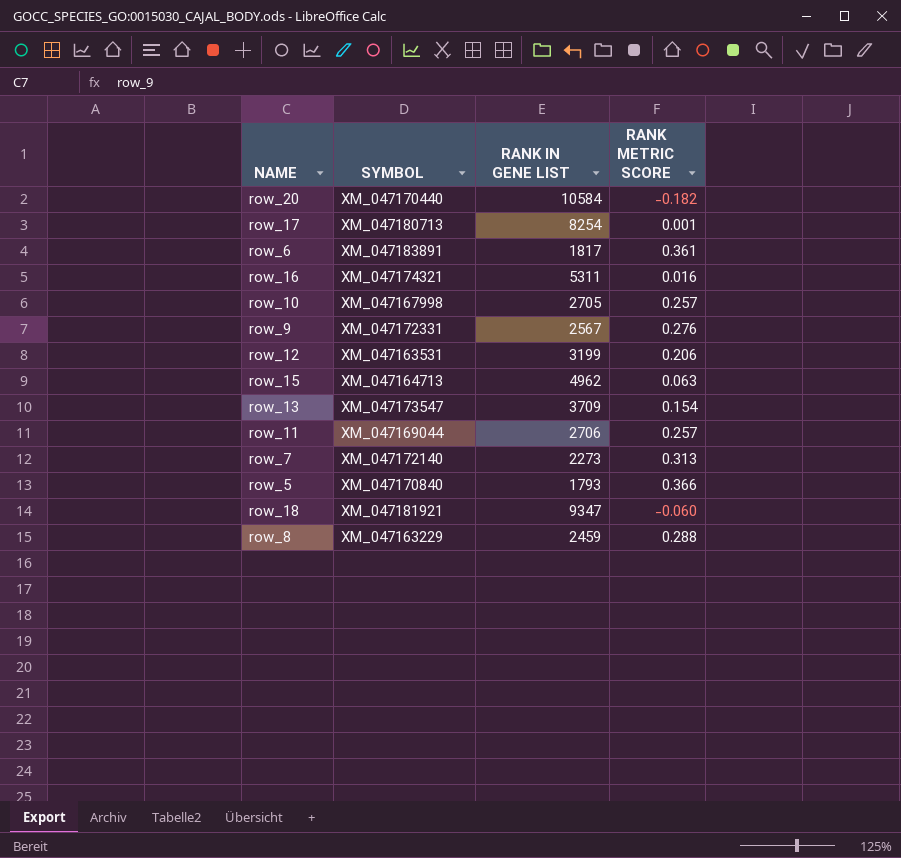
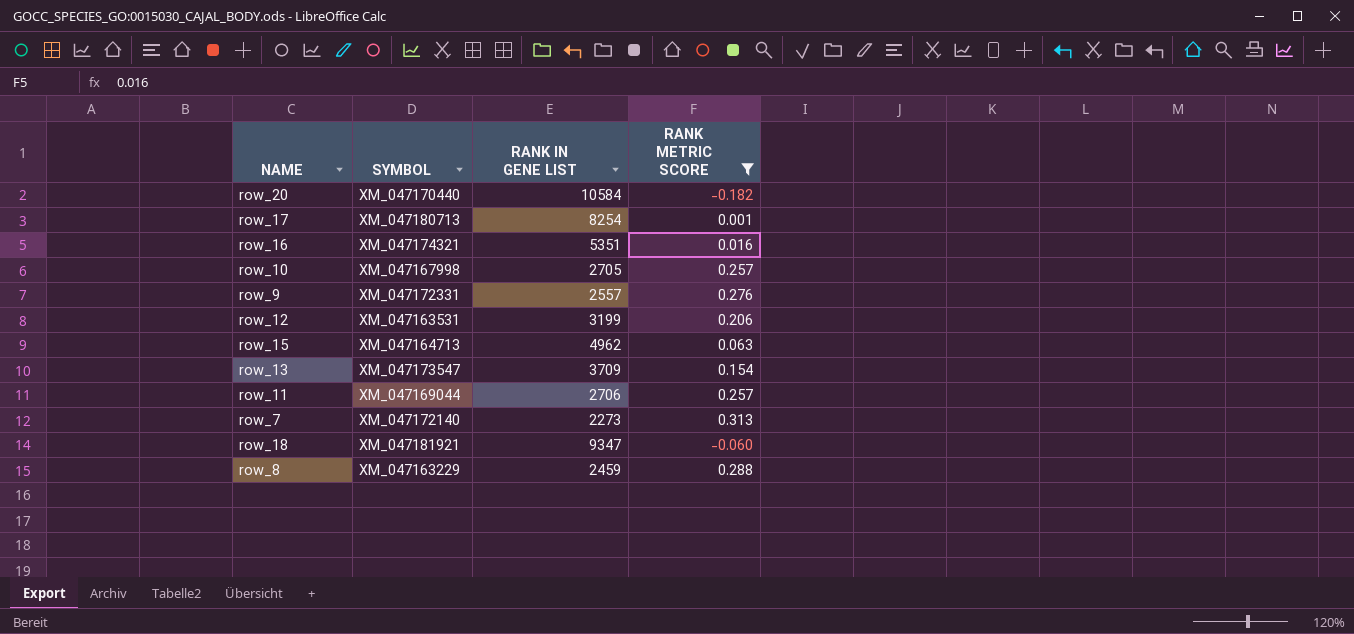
filter: none -> RANK METRIC SCORE <= 0.313
row_16 | RANK IN GENE LIST: 5311 -> 5351
row_9 | RANK IN GENE LIST: 2567 -> 2557

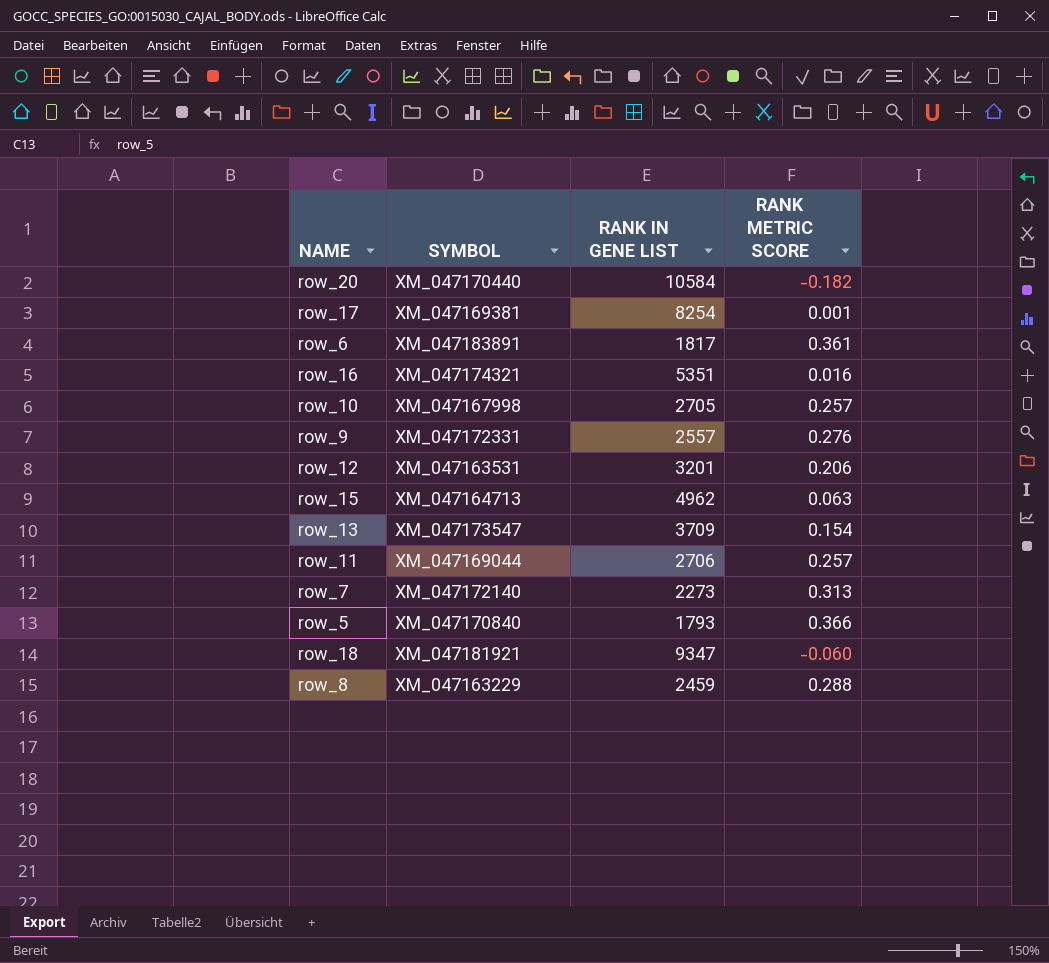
filter: RANK METRIC SCORE <= 0.313 -> none
row_17 | SYMBOL: XM_047180713 -> XM_047169381
row_12 | RANK IN GENE LIST: 3199 -> 3201

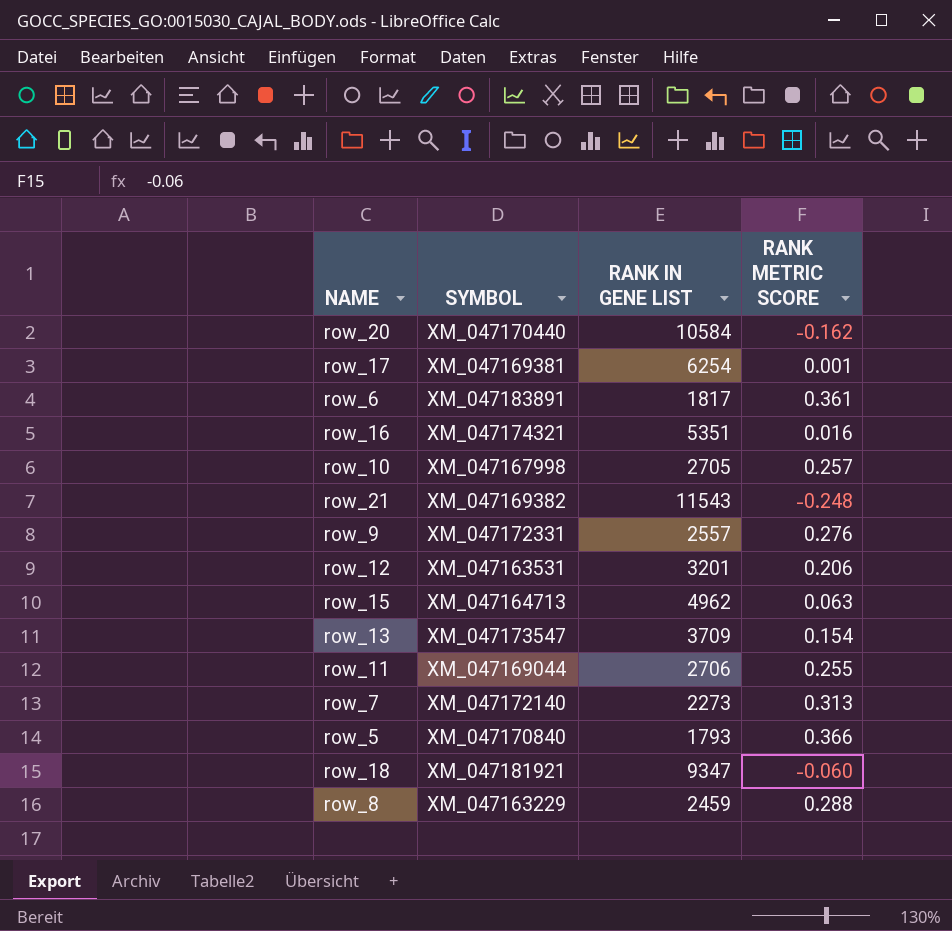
row_20 | RANK METRIC SCORE: -0.182 -> -0.162
row_17 | RANK IN GENE LIST: 8254 -> 6254
row row_21: none -> XM_047169382 | 11543 | -0.248
row_11 | RANK METRIC SCORE: 0.257 -> 0.255

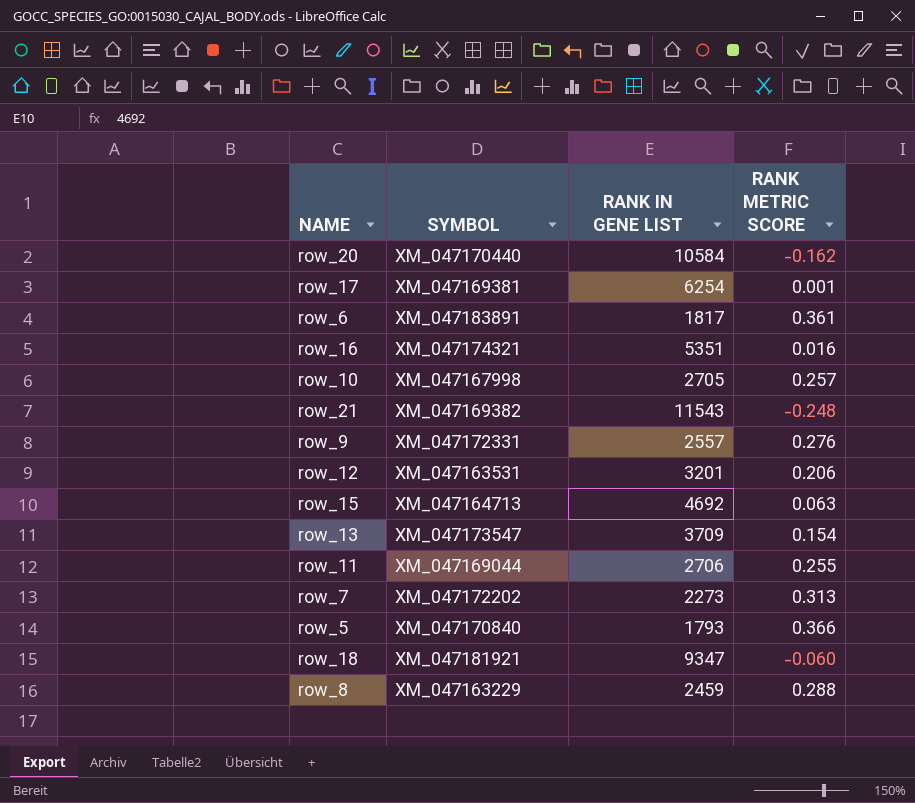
row_15 | RANK IN GENE LIST: 4962 -> 4692
row_7 | SYMBOL: XM_047172140 -> XM_047172202

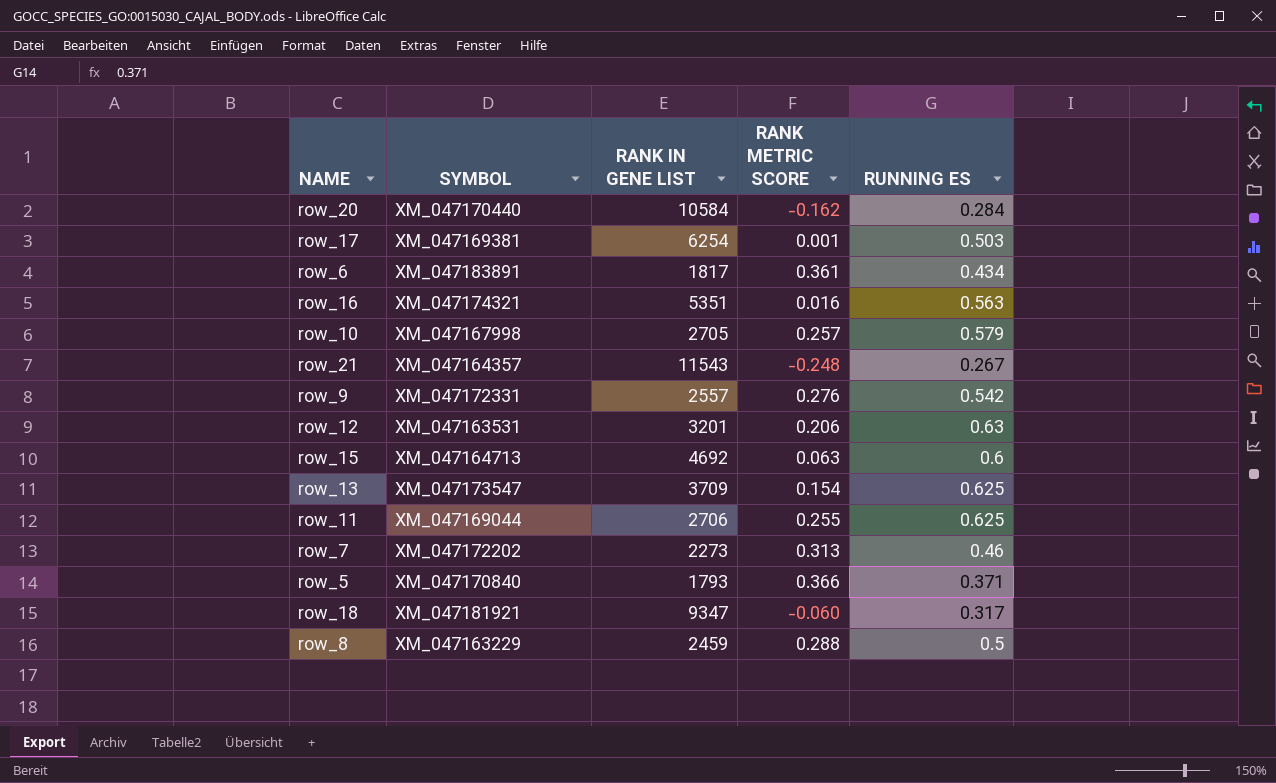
column RUNNING ES | position: none -> 5
row_21 | SYMBOL: XM_047169382 -> XM_047164357

